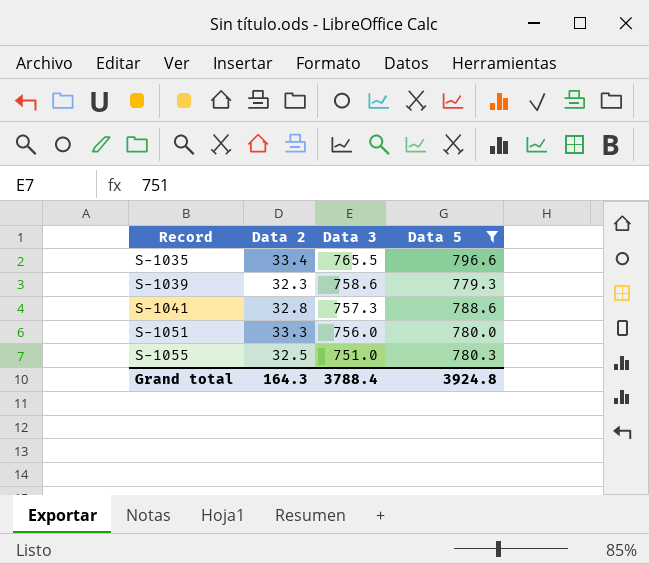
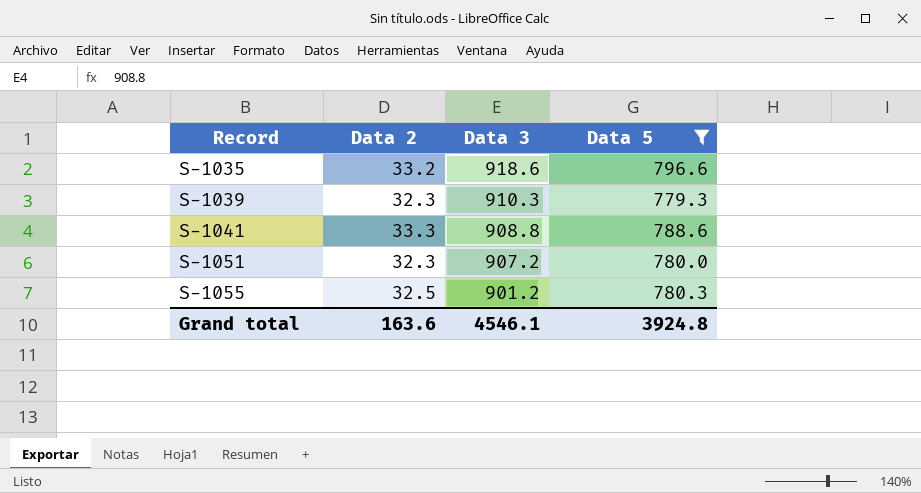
S-1035 | Data 2: 33.4 -> 33.2
S-1035 | Data 3: 765.5 -> 918.6
S-1039 | Data 3: 758.6 -> 910.3
S-1041 | Data 2: 32.8 -> 33.3
S-1041 | Data 3: 757.3 -> 908.8
S-1051 | Data 2: 33.3 -> 32.3
S-1051 | Data 3: 756.0 -> 907.2
S-1055 | Data 3: 751.0 -> 901.2
Grand total | Data 2: 164.3 -> 163.6
Grand total | Data 3: 3788.4 -> 4546.1

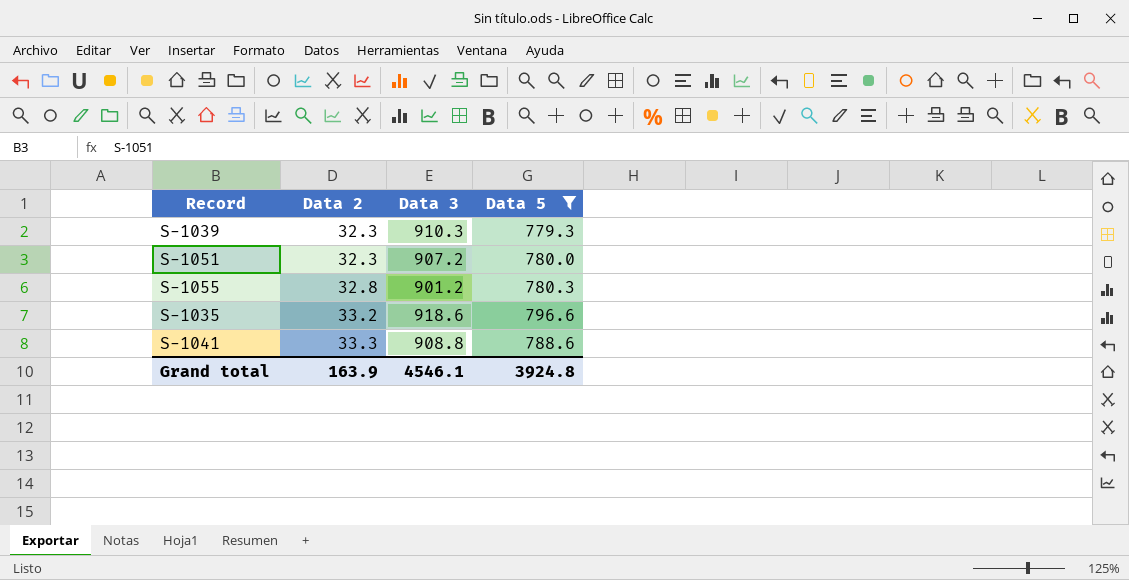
row order: Record ascending -> Data 2 ascending
S-1055 | Data 2: 32.5 -> 32.8
Grand total | Data 2: 163.6 -> 163.9

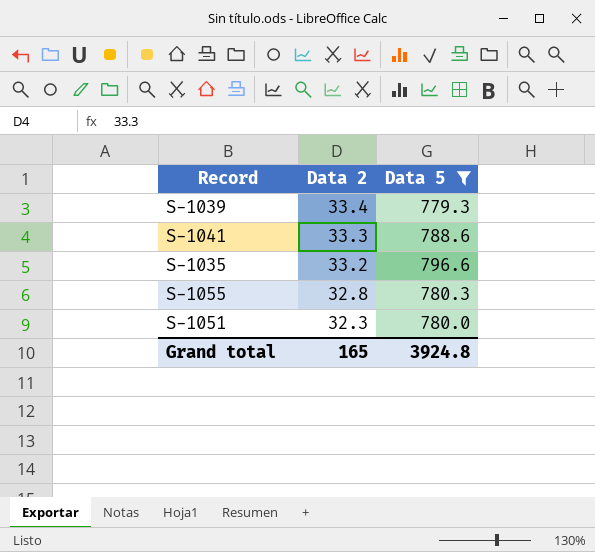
row order: Data 2 ascending -> Data 2 descending
column Data 3 | position: 3 -> none
S-1039 | Data 2: 32.3 -> 33.4
Grand total | Data 2: 163.9 -> 165

